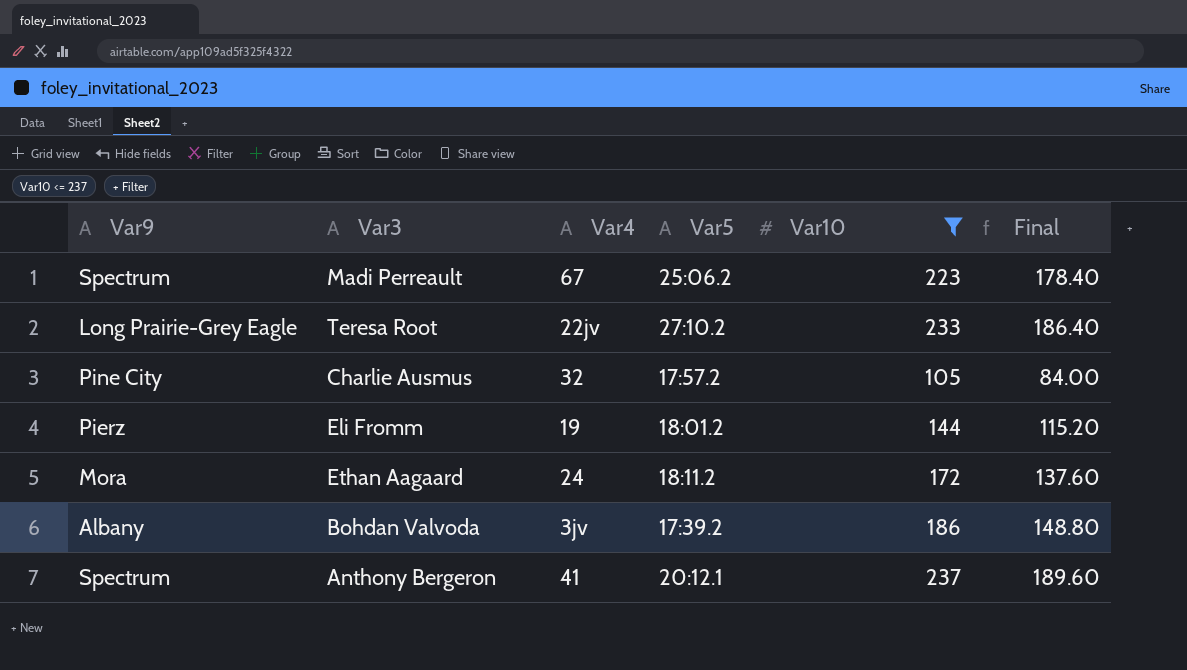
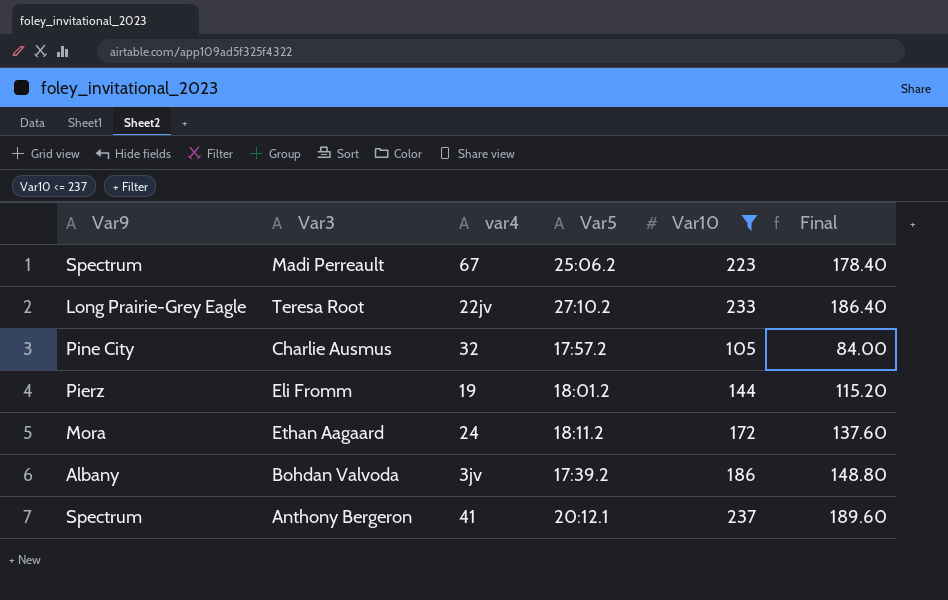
column name: Var4 -> var4

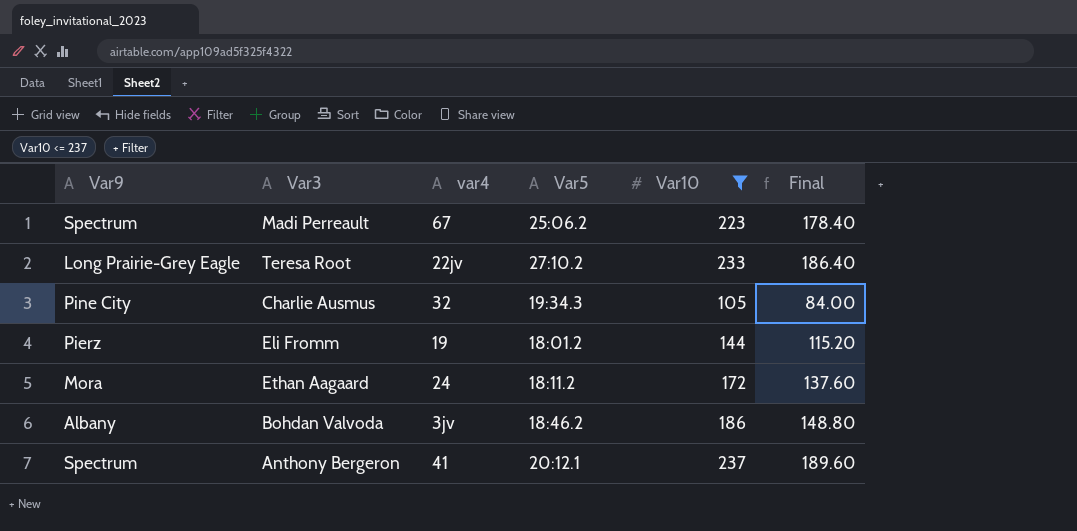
Charlie Ausmus | Var5: 17:57.2 -> 19:34.3
Bohdan Valvoda | Var5: 17:39.2 -> 18:46.2

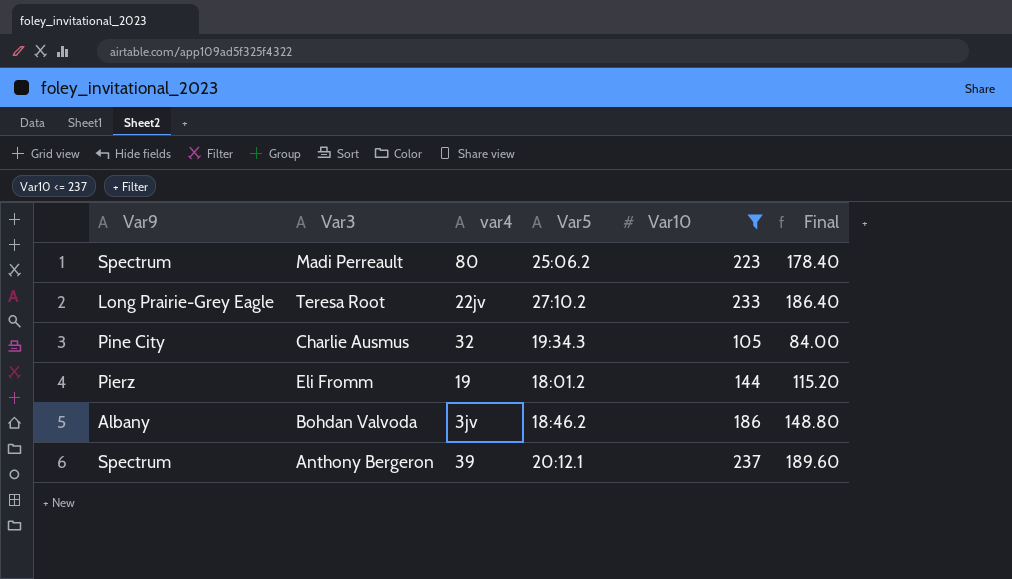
row Ethan Aagaard: Mora | 24 | 18:11.2 | 172 | 137.60 -> none
Madi Perreault | var4: 67 -> 80
Anthony Bergeron | var4: 41 -> 39

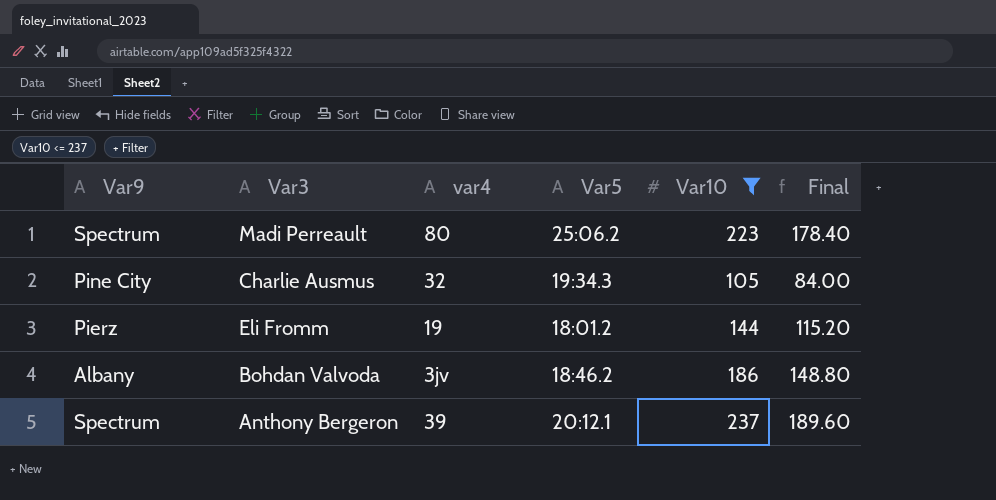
row Teresa Root: Long Prairie-Grey Eagle | 22jv | 27:10.2 | 233 | 186.40 -> none

